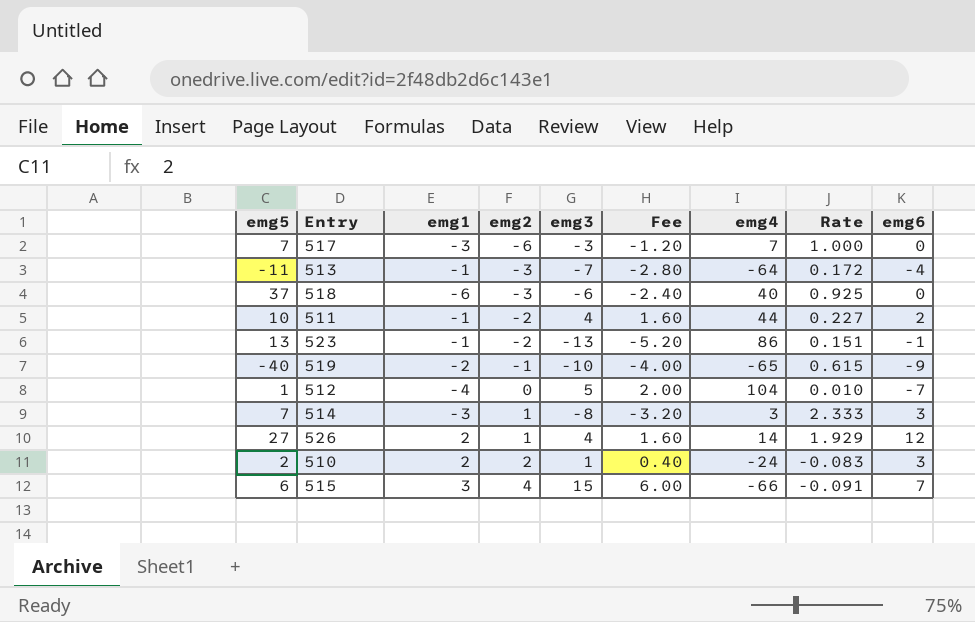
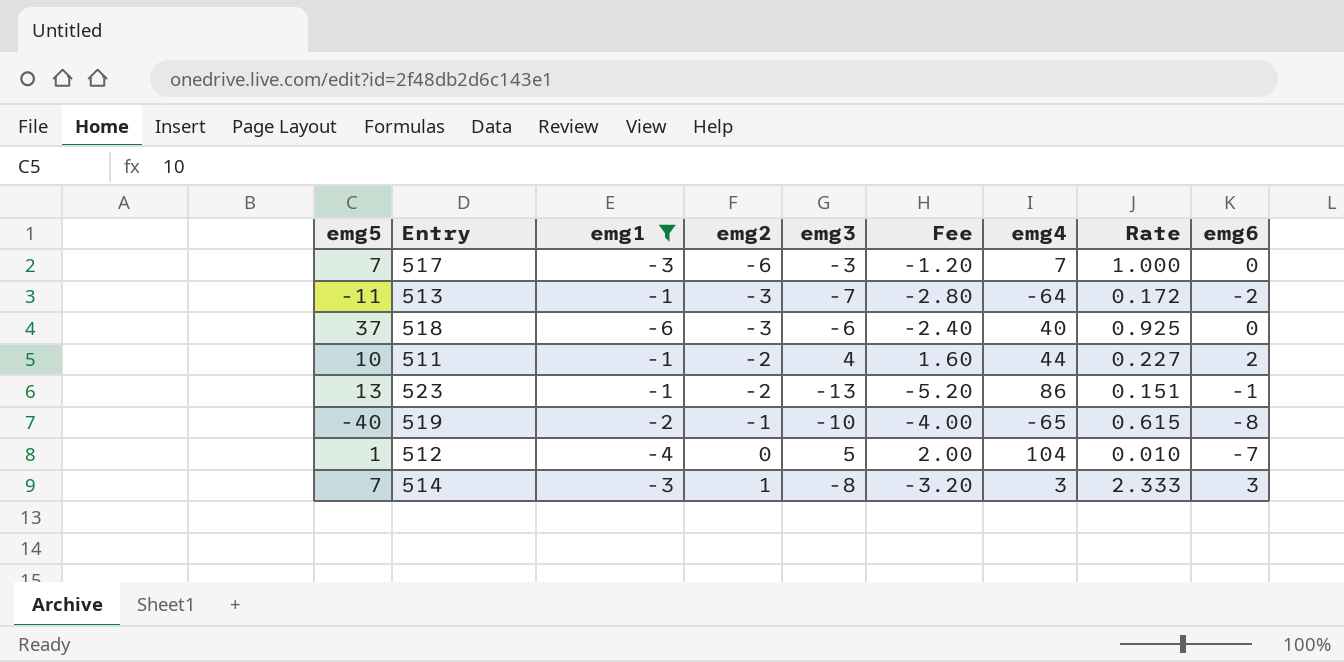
filter: none -> emg1 <= -1
513 | emg6: -4 -> -2
519 | emg6: -9 -> -8

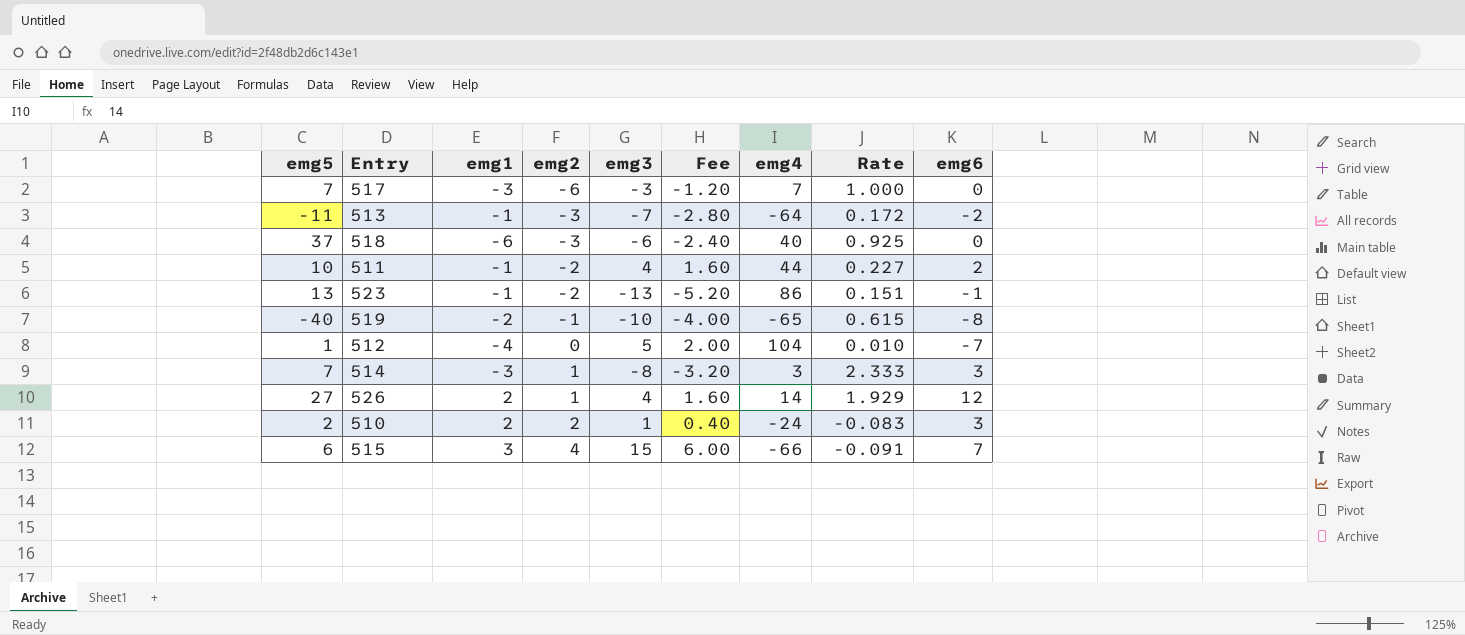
filter: emg1 <= -1 -> none

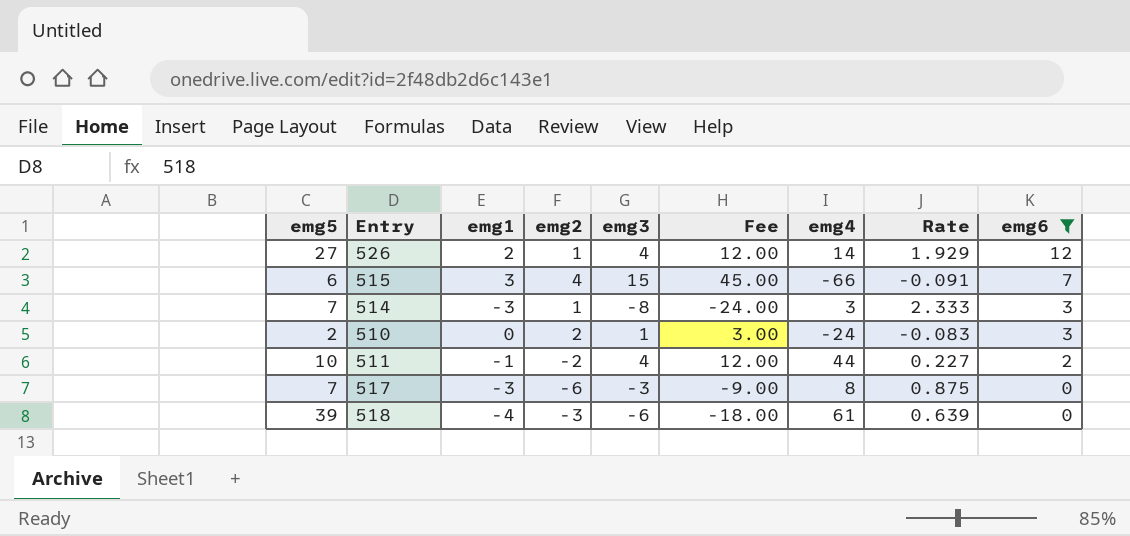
filter: none -> emg6 >= 0
row order: emg2 ascending -> emg6 descending
column Fee | formula: [emg3] * 0.4 -> [emg3] * 3
510 | emg1: 2 -> 0
517 | emg4: 7 -> 8
517 | Rate: 1.000 -> 0.875
518 | emg5: 37 -> 39
518 | emg1: -6 -> -4
518 | emg4: 40 -> 61
518 | Rate: 0.925 -> 0.639

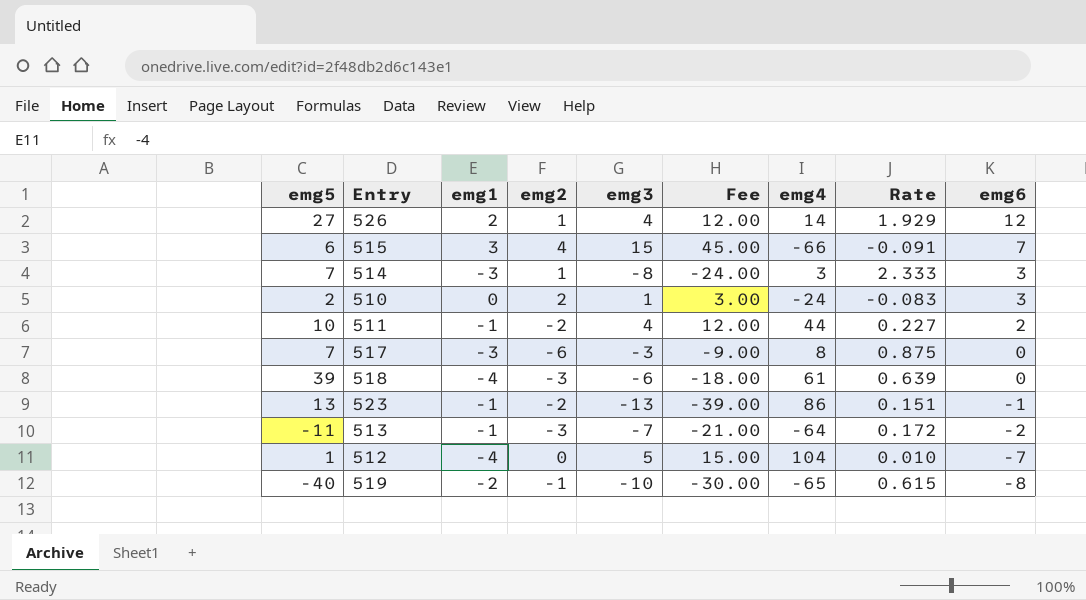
filter: emg6 >= 0 -> none

